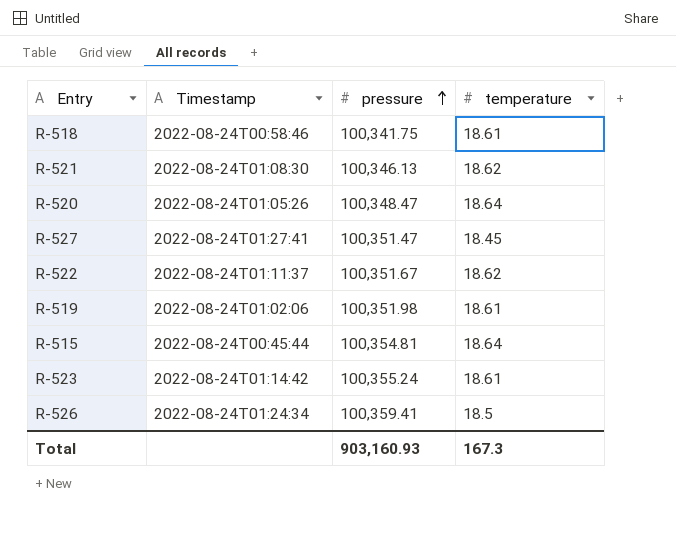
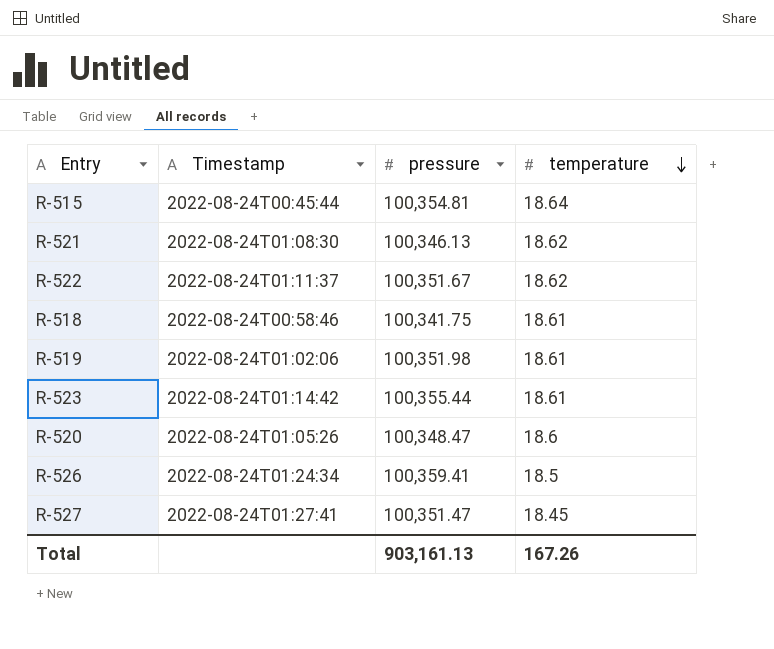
row order: pressure ascending -> temperature descending
R-523 | pressure: 100,355.24 -> 100,355.44
R-520 | temperature: 18.64 -> 18.6
Total | pressure: 903,160.93 -> 903,161.13
Total | temperature: 167.3 -> 167.26

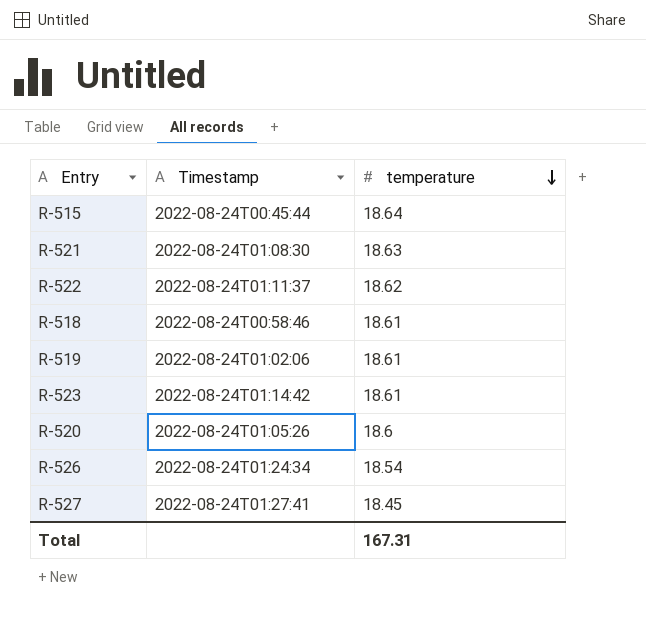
column pressure | position: 3 -> none
R-521 | temperature: 18.62 -> 18.63
R-526 | temperature: 18.5 -> 18.54
Total | temperature: 167.26 -> 167.31

